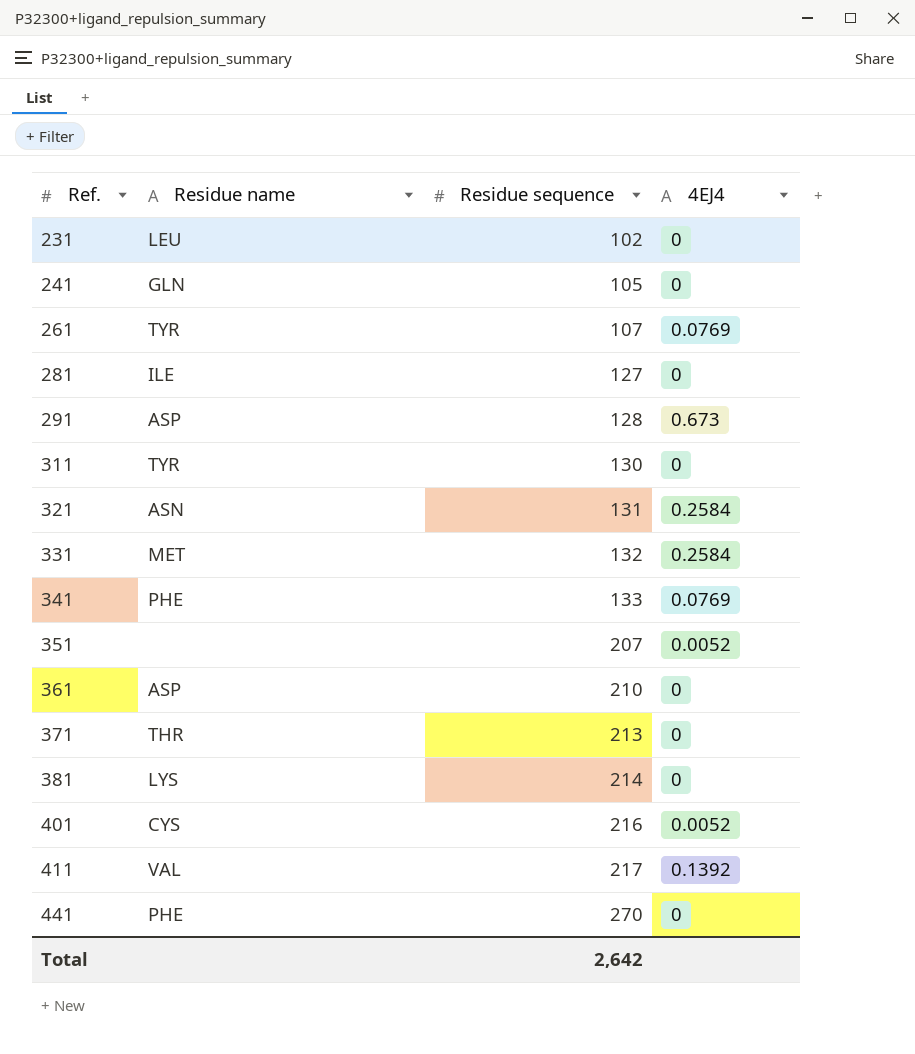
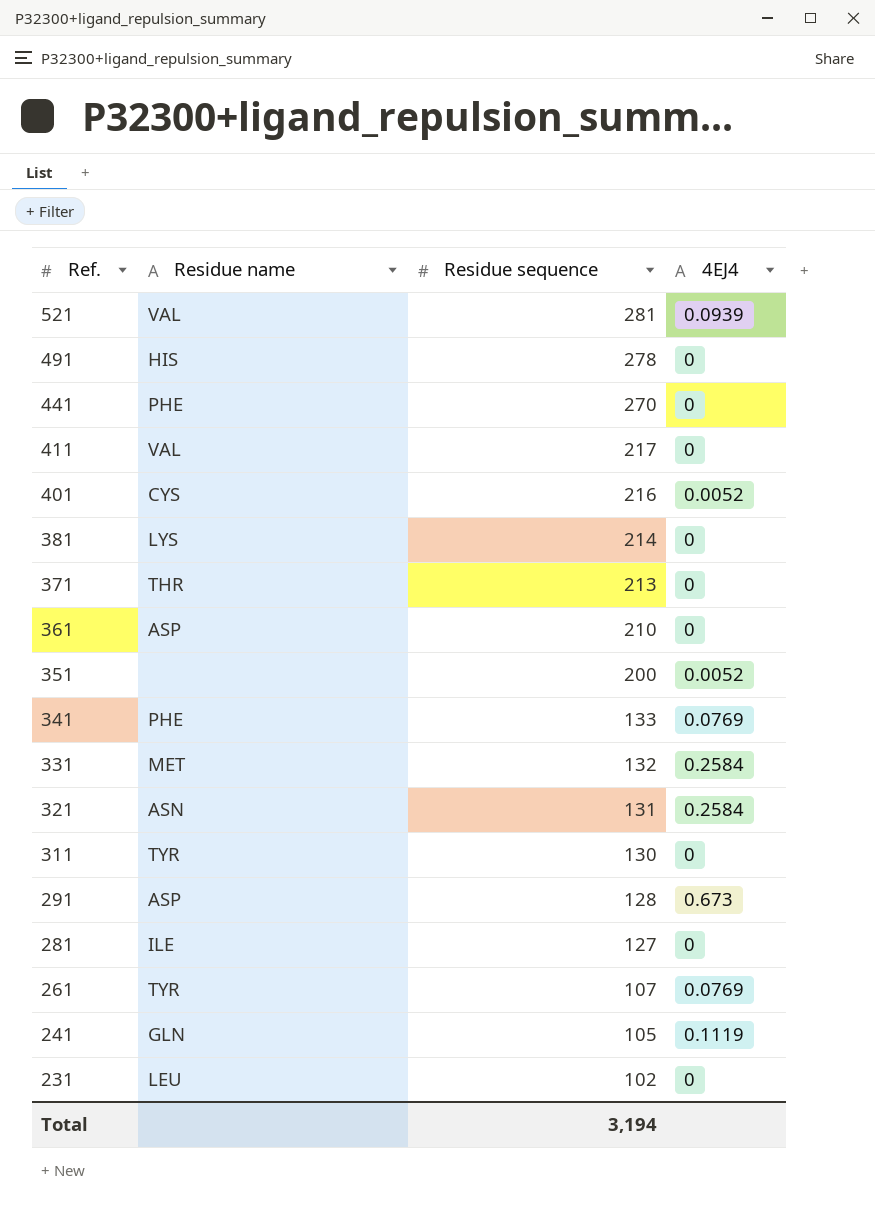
row order: Ref. ascending -> Ref. descending
row 521: none -> VAL | 281 | 0.0939
row 491: none -> HIS | 278 | 0
411 | 4EJ4: 0.1392 -> 0
351 | Residue sequence: 207 -> 200
241 | 4EJ4: 0 -> 0.1119
Total | Residue sequence: 2,642 -> 3,194

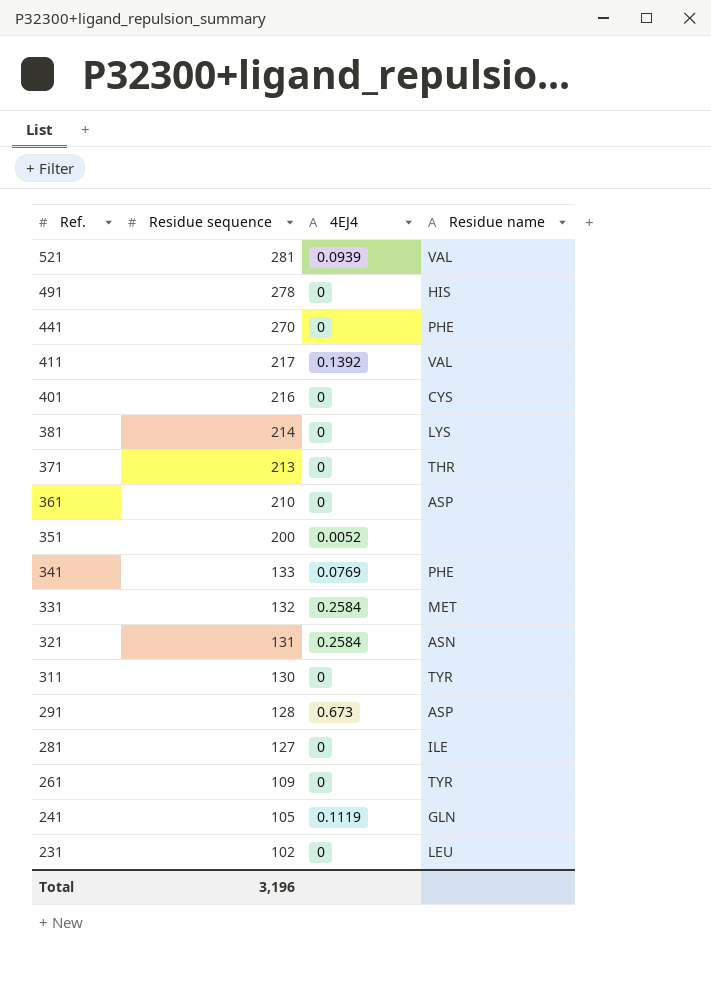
column Residue name | position: 2 -> 4
411 | 4EJ4: 0 -> 0.1392
401 | 4EJ4: 0.0052 -> 0
261 | Residue sequence: 107 -> 109
261 | 4EJ4: 0.0769 -> 0
Total | Residue sequence: 3,194 -> 3,196

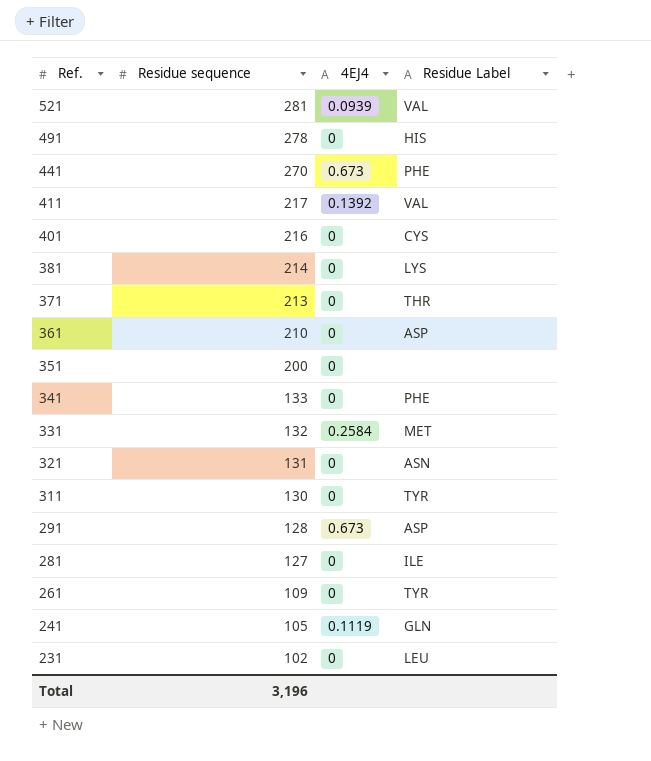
column name: Residue name -> Residue Label
441 | 4EJ4: 0 -> 0.673
351 | 4EJ4: 0.0052 -> 0
341 | 4EJ4: 0.0769 -> 0
321 | 4EJ4: 0.2584 -> 0

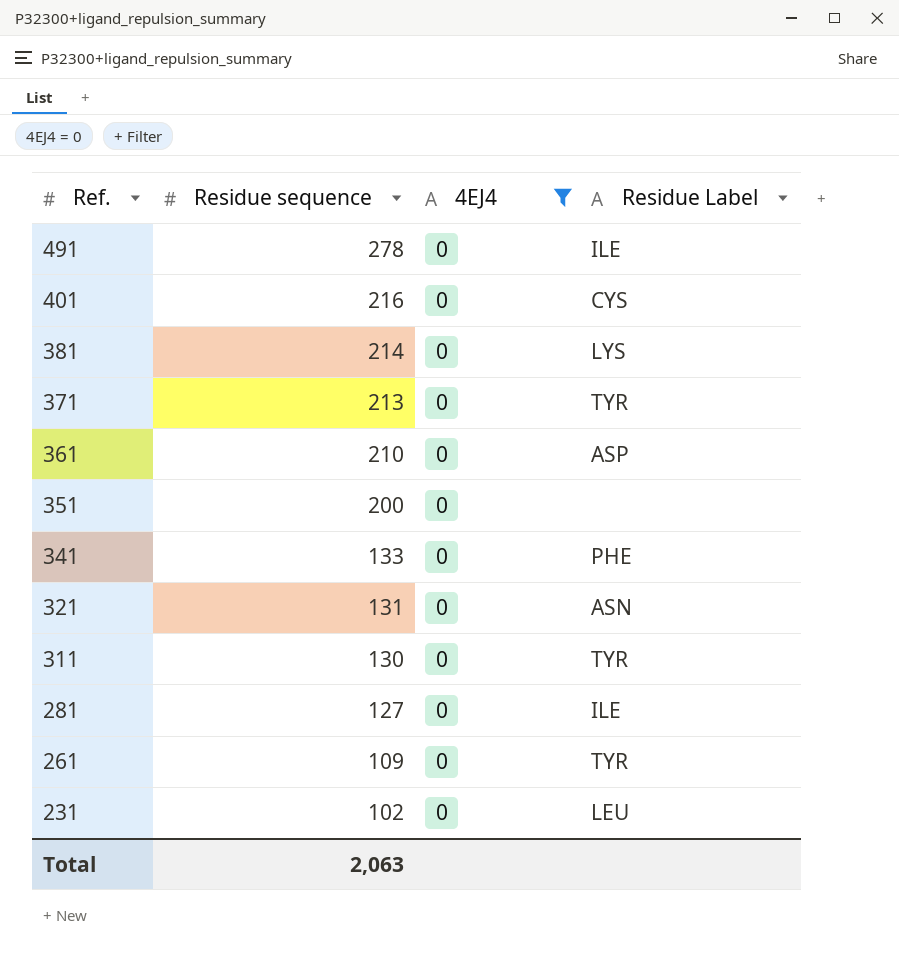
filter: none -> 4EJ4 = 0
491 | Residue Label: HIS -> ILE
371 | Residue Label: THR -> TYR
Total | Residue sequence: 3,196 -> 2,063

